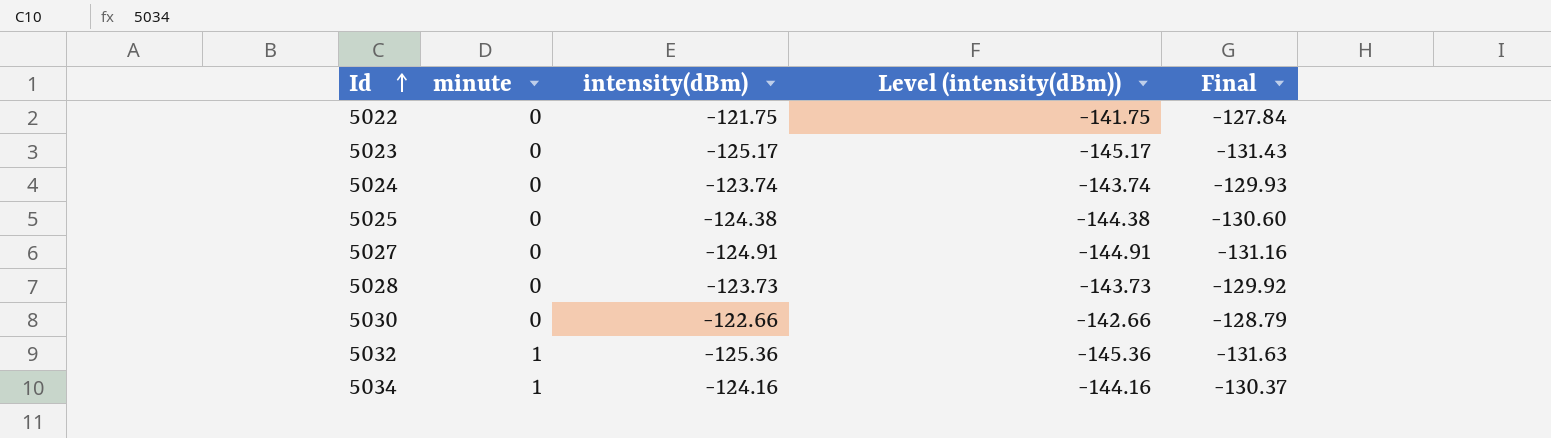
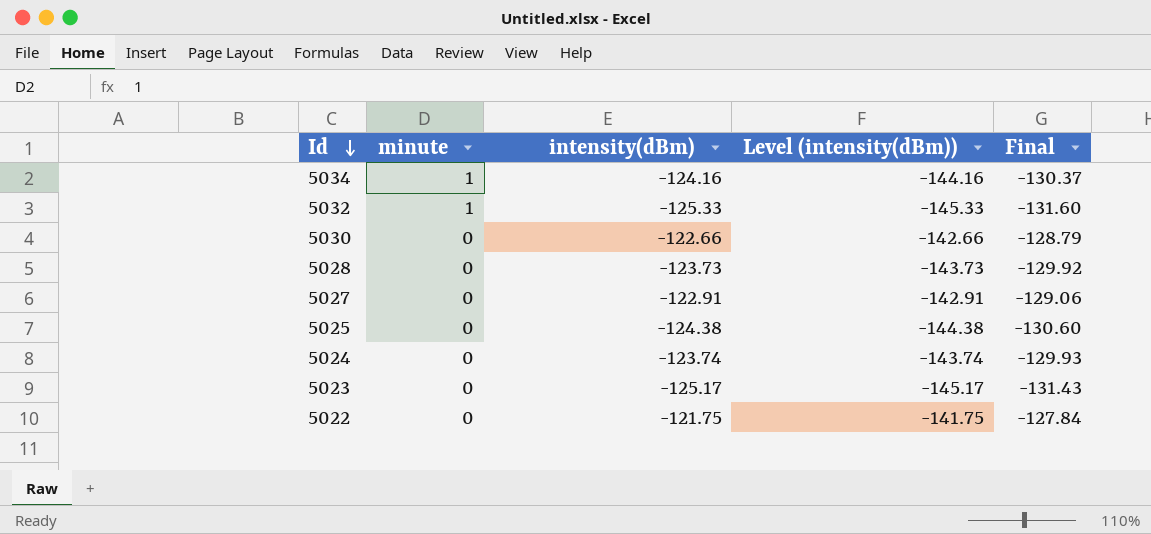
row order: Id ascending -> Id descending
5032 | intensity(dBm): -125.36 -> -125.33
5032 | Level (intensity(dBm)): -145.36 -> -145.33
5032 | Final: -131.63 -> -131.60
5027 | intensity(dBm): -124.91 -> -122.91
5027 | Level (intensity(dBm)): -144.91 -> -142.91
5027 | Final: -131.16 -> -129.06

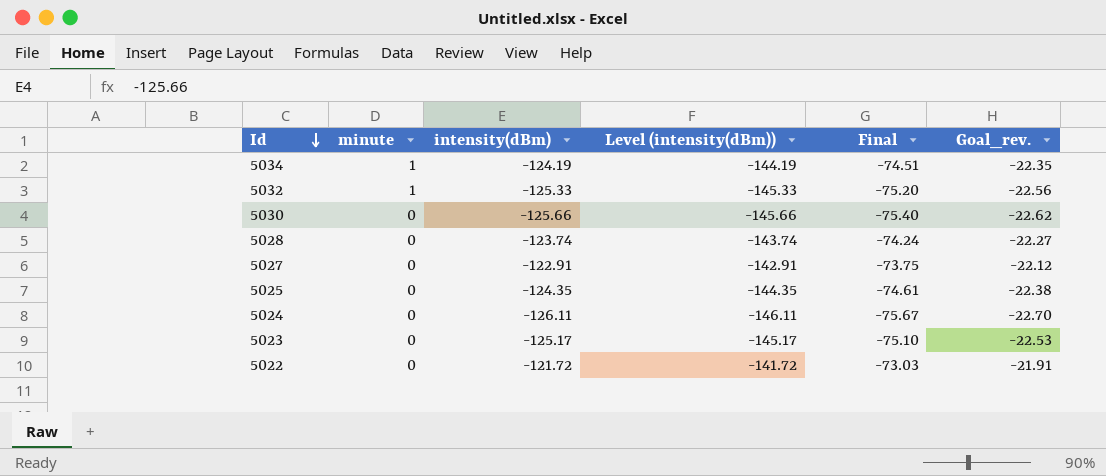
column Final | formula: [intensity(dBm)] * 1.05 -> [intensity(dBm)] * 0.6
column Goal_rev. | formula: none -> [intensity(dBm)] * 0.18
5034 | intensity(dBm): -124.16 -> -124.19
5034 | Level (intensity(dBm)): -144.16 -> -144.19
5030 | intensity(dBm): -122.66 -> -125.66
5030 | Level (intensity(dBm)): -142.66 -> -145.66
5028 | intensity(dBm): -123.73 -> -123.74
5028 | Level (intensity(dBm)): -143.73 -> -143.74
5025 | intensity(dBm): -124.38 -> -124.35
5025 | Level (intensity(dBm)): -144.38 -> -144.35
5024 | intensity(dBm): -123.74 -> -126.11
5024 | Level (intensity(dBm)): -143.74 -> -146.11
5022 | intensity(dBm): -121.75 -> -121.72
5022 | Level (intensity(dBm)): -141.75 -> -141.72

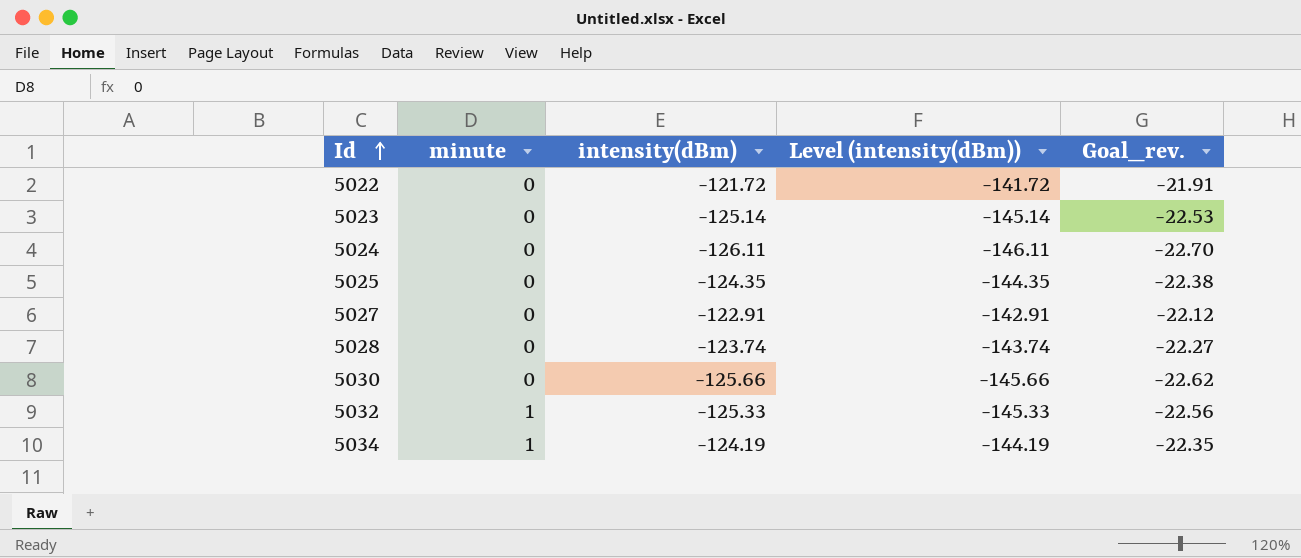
row order: Id descending -> Id ascending
column Final | formula: [intensity(dBm)] * 0.6 -> none
5023 | intensity(dBm): -125.17 -> -125.14
5023 | Level (intensity(dBm)): -145.17 -> -145.14

